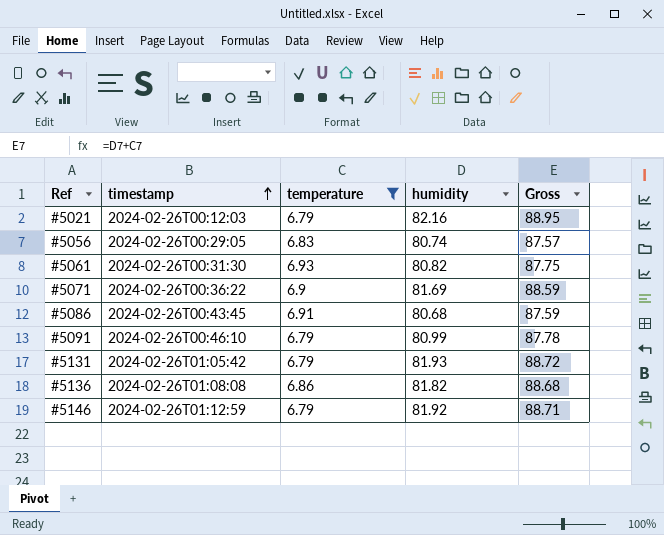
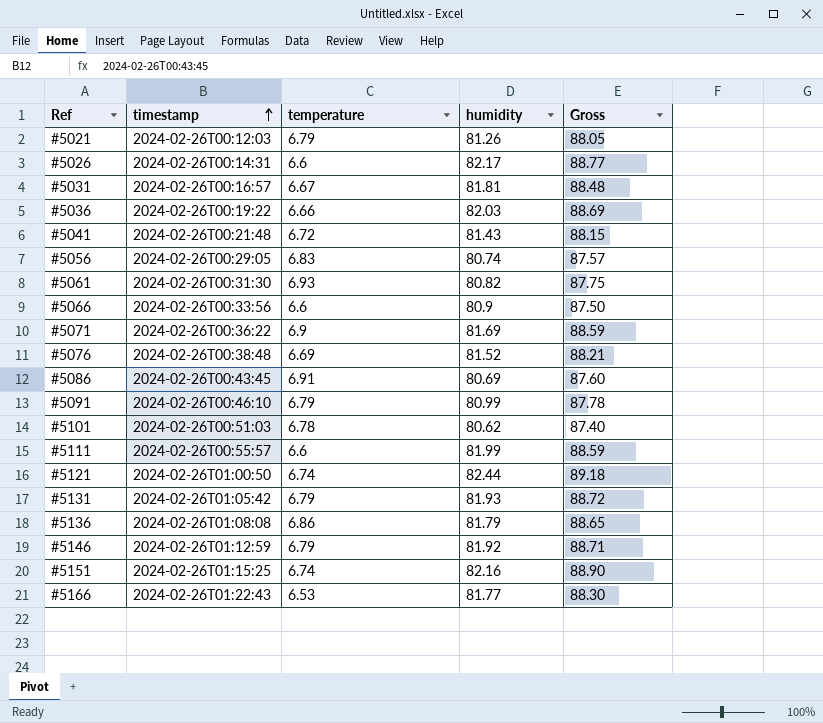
filter: temperature >= 6.79 -> none
#5021 | humidity: 82.16 -> 81.26
#5021 | Gross: 88.95 -> 88.05
#5086 | humidity: 80.68 -> 80.69
#5086 | Gross: 87.59 -> 87.60
#5136 | humidity: 81.82 -> 81.79
#5136 | Gross: 88.68 -> 88.65

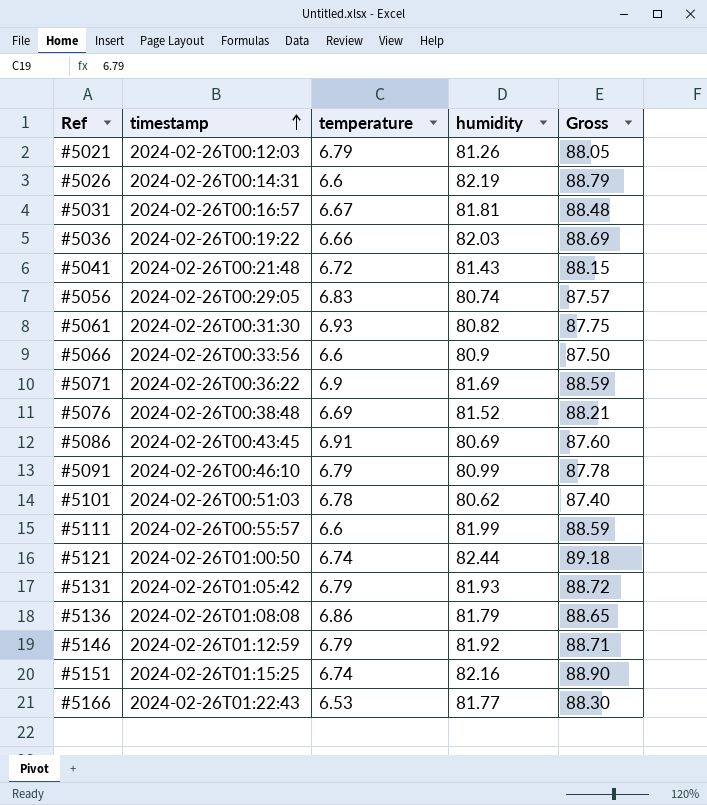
#5026 | humidity: 82.17 -> 82.19
#5026 | Gross: 88.77 -> 88.79

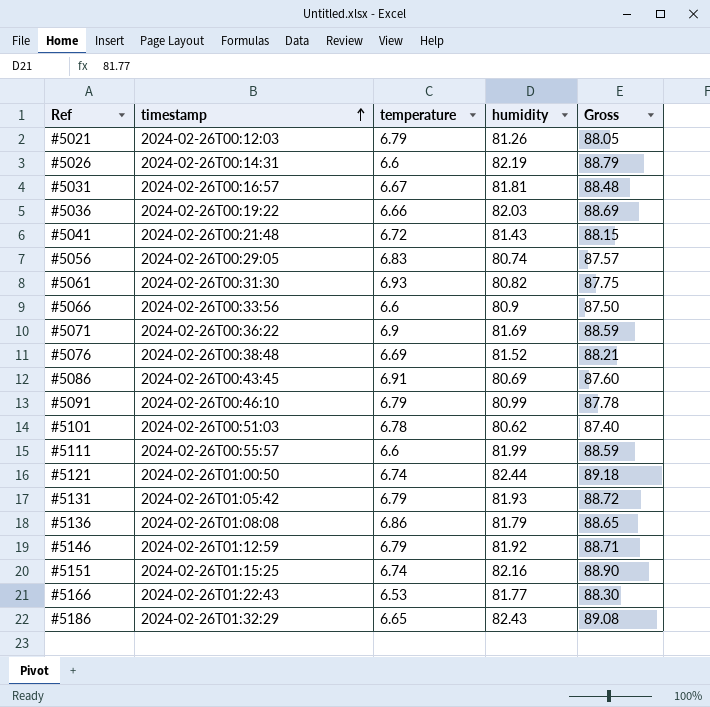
row #5186: none -> 2024-02-26T01:32:29 | 6.65 | 82.43 | 89.08

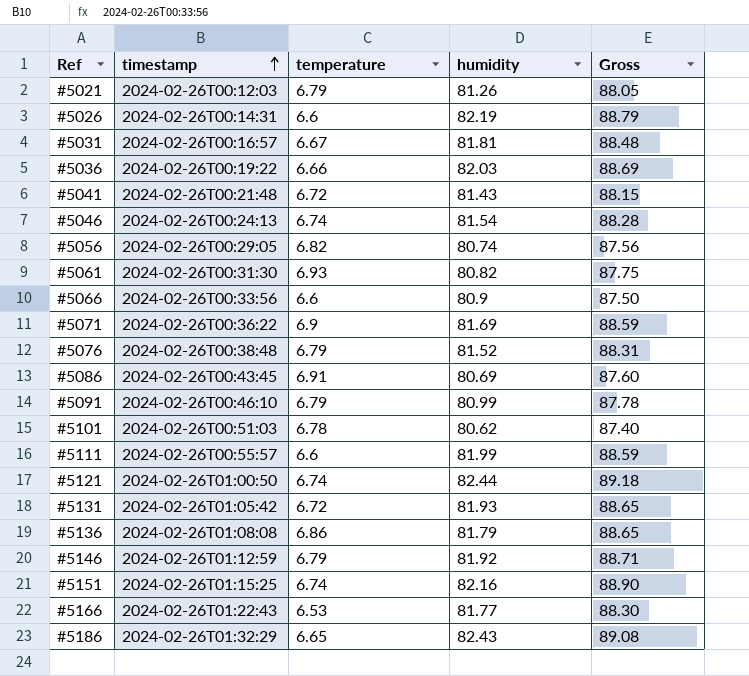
row #5046: none -> 2024-02-26T00:24:13 | 6.74 | 81.54 | 88.28
#5056 | temperature: 6.83 -> 6.82
#5056 | Gross: 87.57 -> 87.56
#5076 | temperature: 6.69 -> 6.79
#5076 | Gross: 88.21 -> 88.31
#5131 | temperature: 6.79 -> 6.72
#5131 | Gross: 88.72 -> 88.65

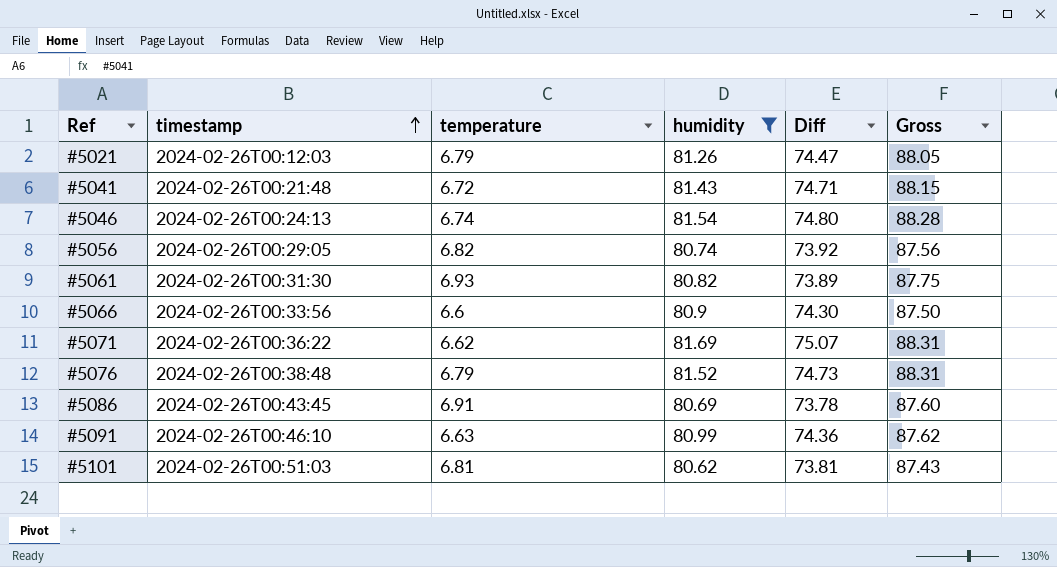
filter: none -> humidity <= 81.69
column Diff | formula: none -> [humidity] - [temperature]
#5071 | temperature: 6.9 -> 6.62
#5071 | Gross: 88.59 -> 88.31
#5091 | temperature: 6.79 -> 6.63
#5091 | Gross: 87.78 -> 87.62
#5101 | temperature: 6.78 -> 6.81
#5101 | Gross: 87.40 -> 87.43

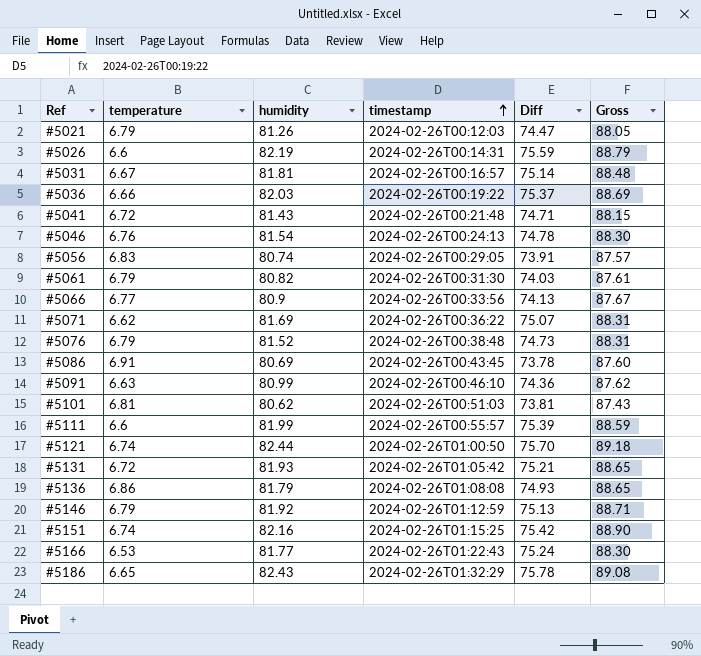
filter: humidity <= 81.69 -> none
column timestamp | position: 2 -> 4
#5046 | temperature: 6.74 -> 6.76
#5046 | Diff: 74.80 -> 74.78
#5046 | Gross: 88.28 -> 88.30
#5056 | temperature: 6.82 -> 6.83
#5056 | Diff: 73.92 -> 73.91
#5056 | Gross: 87.56 -> 87.57
#5061 | temperature: 6.93 -> 6.79
#5061 | Diff: 73.89 -> 74.03
#5061 | Gross: 87.75 -> 87.61
#5066 | temperature: 6.6 -> 6.77
#5066 | Diff: 74.30 -> 74.13
#5066 | Gross: 87.50 -> 87.67

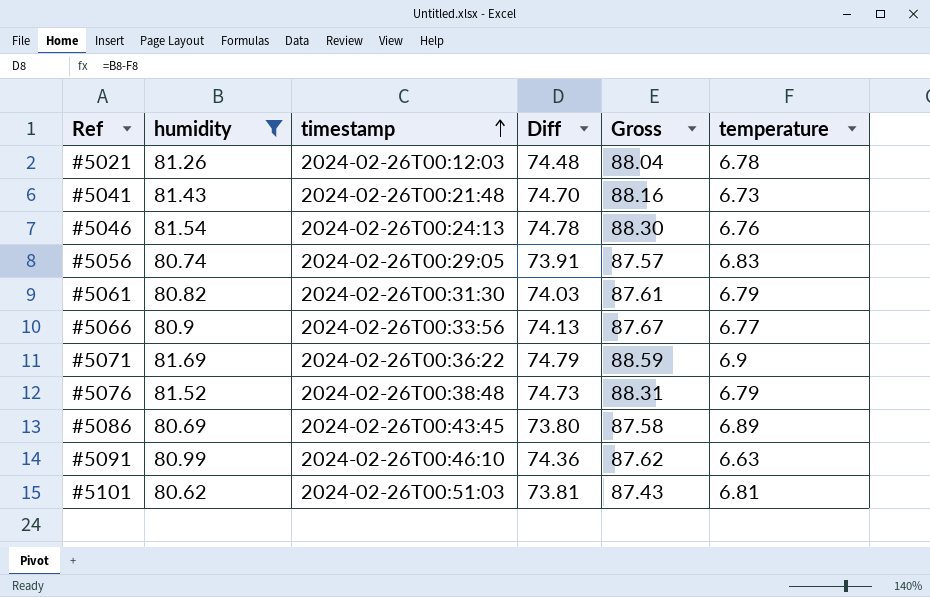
filter: none -> humidity <= 81.69
column temperature | position: 2 -> 6
#5021 | Diff: 74.47 -> 74.48
#5021 | Gross: 88.05 -> 88.04
#5021 | temperature: 6.79 -> 6.78
#5041 | Diff: 74.71 -> 74.70
#5041 | Gross: 88.15 -> 88.16
#5041 | temperature: 6.72 -> 6.73
#5071 | Diff: 75.07 -> 74.79
#5071 | Gross: 88.31 -> 88.59
#5071 | temperature: 6.62 -> 6.9
#5086 | Diff: 73.78 -> 73.80
#5086 | Gross: 87.60 -> 87.58
#5086 | temperature: 6.91 -> 6.89

